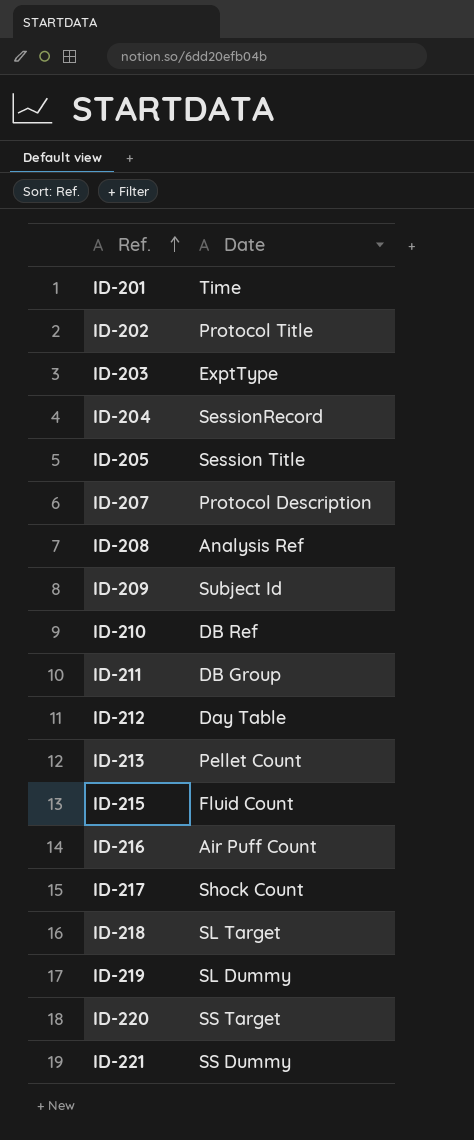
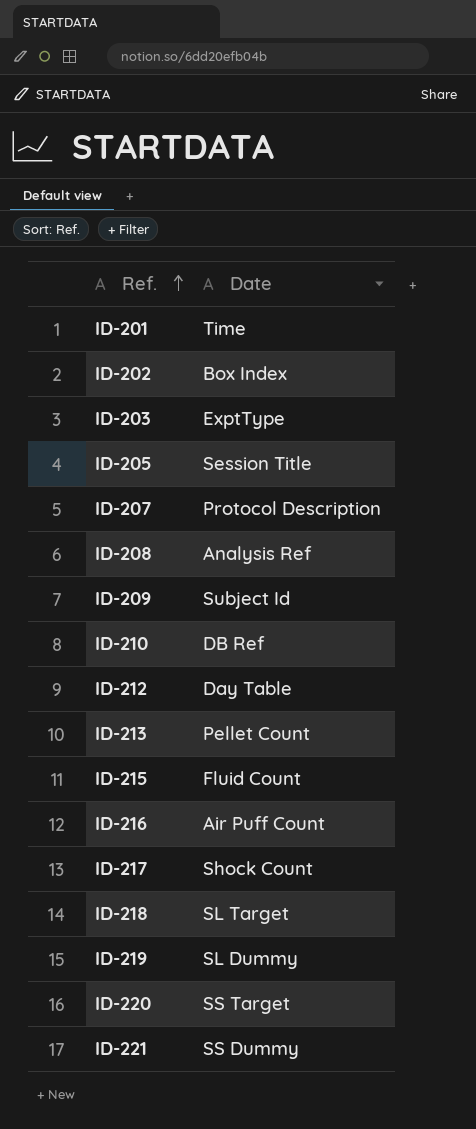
row ID-204: SessionRecord -> none
row ID-211: DB Group -> none
ID-202 | Date: Protocol Title -> Box Index

